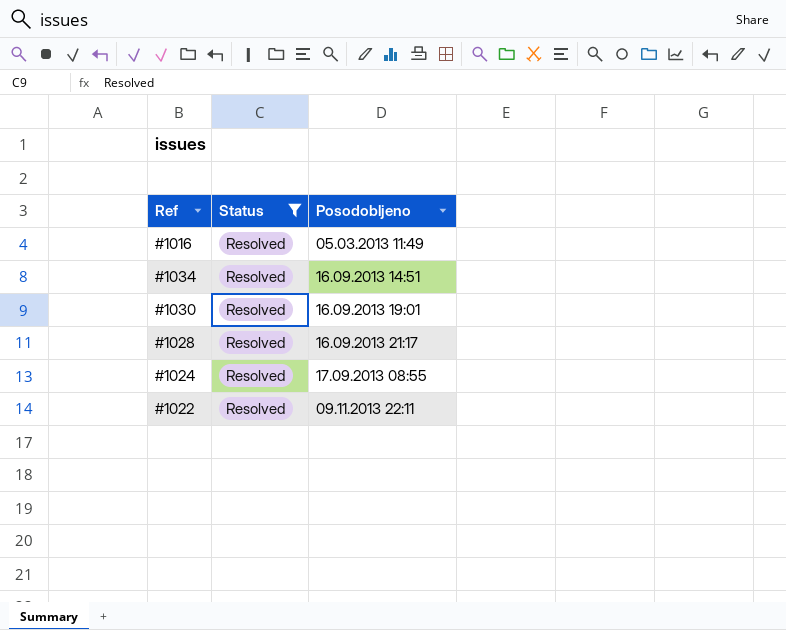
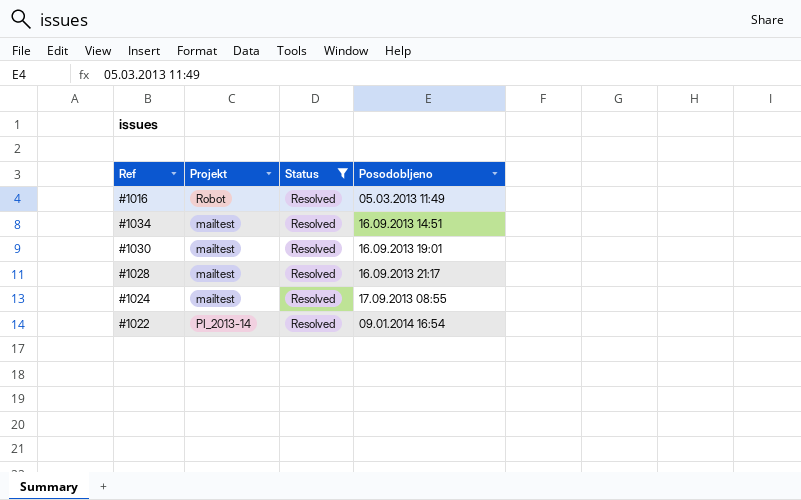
column Projekt | position: none -> 2
#1022 | Posodobljeno: 09.11.2013 22:11 -> 09.01.2014 16:54

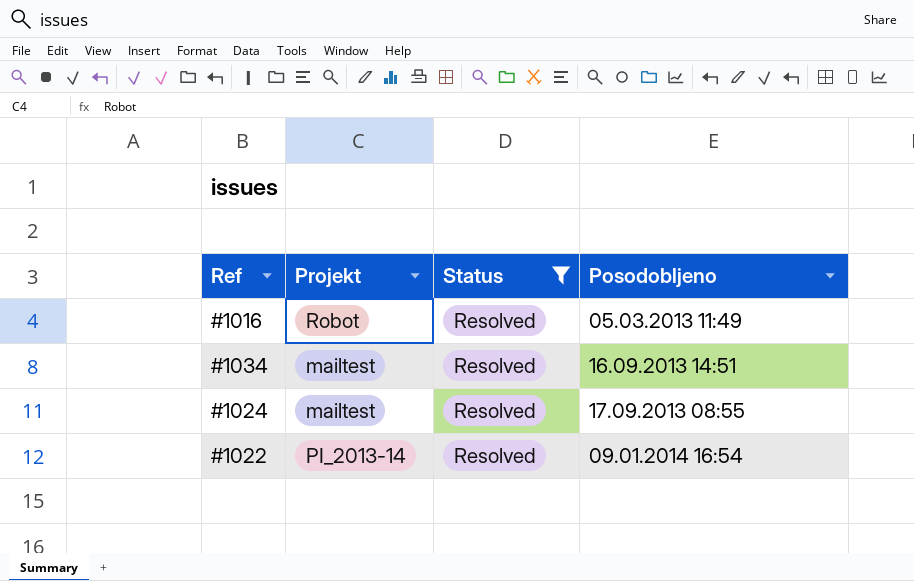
row #1030: mailtest | Resolved | 16.09.2013 19:01 -> none
row #1028: mailtest | Resolved | 16.09.2013 21:17 -> none

